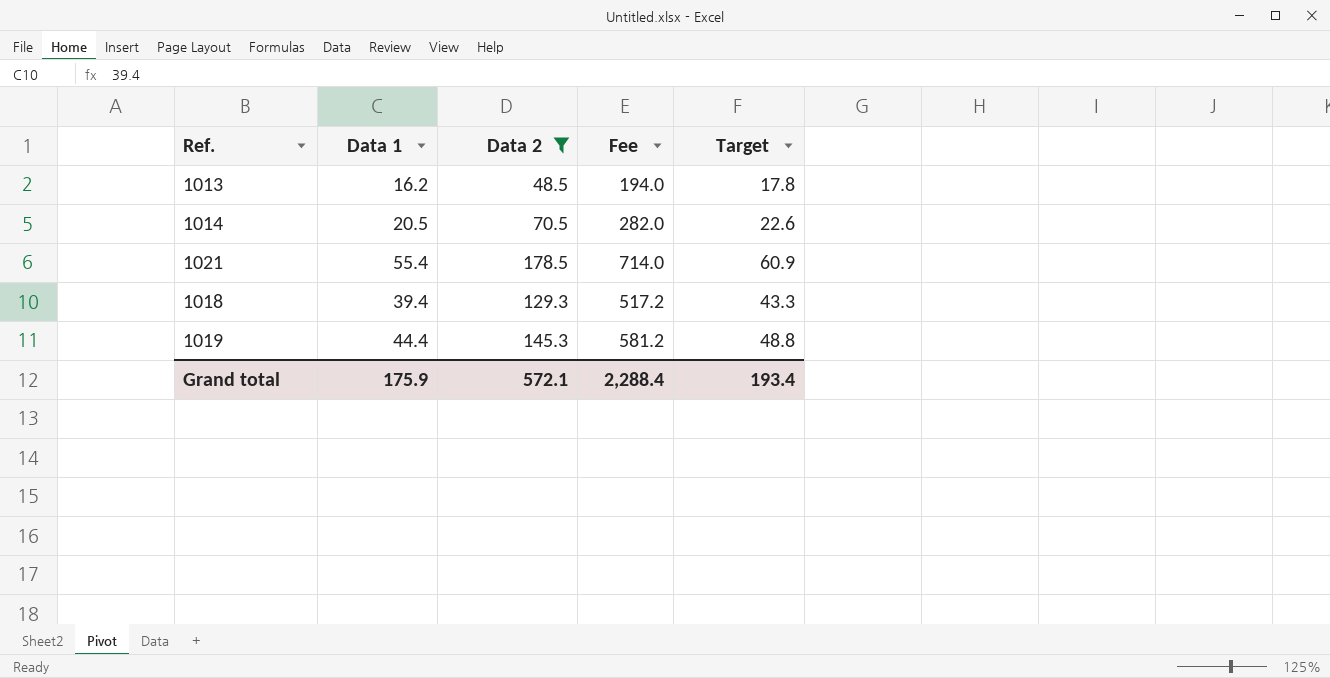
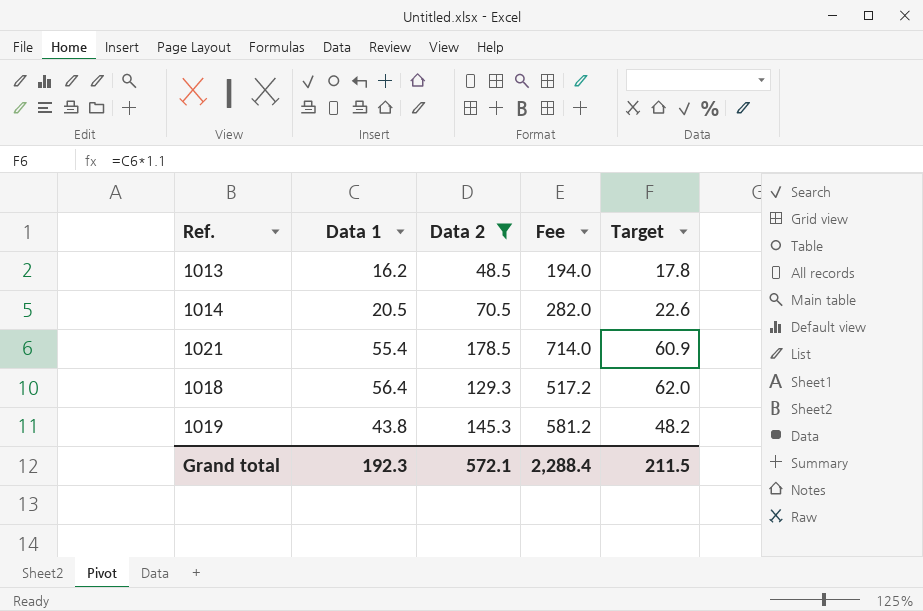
1018 | Data 1: 39.4 -> 56.4
1018 | Target: 43.3 -> 62.0
1019 | Data 1: 44.4 -> 43.8
1019 | Target: 48.8 -> 48.2
Grand total | Data 1: 175.9 -> 192.3
Grand total | Target: 193.4 -> 211.5

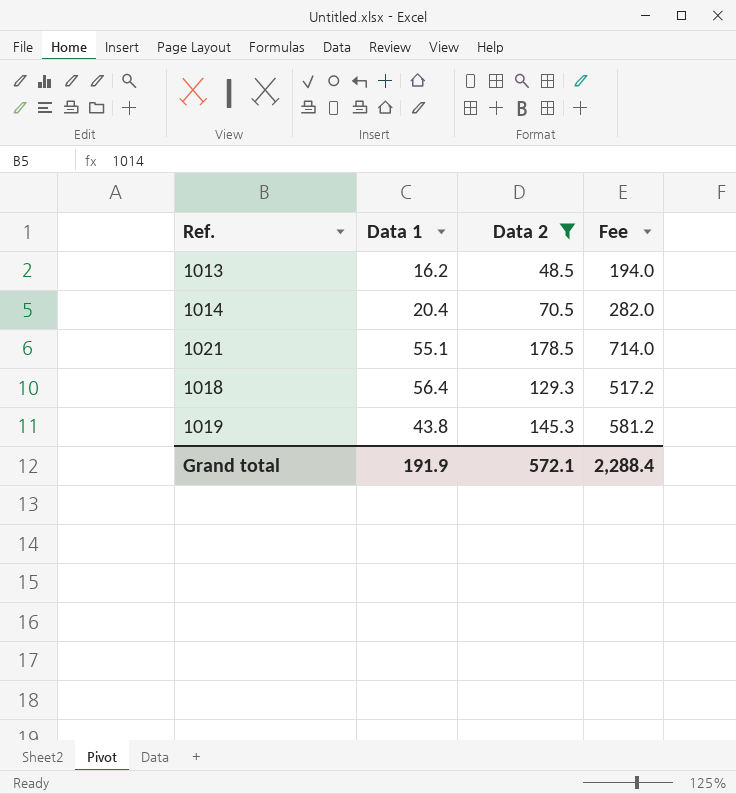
column Target | formula: [Data 1] * 1.1 -> none
1014 | Data 1: 20.5 -> 20.4
1021 | Data 1: 55.4 -> 55.1
Grand total | Data 1: 192.3 -> 191.9

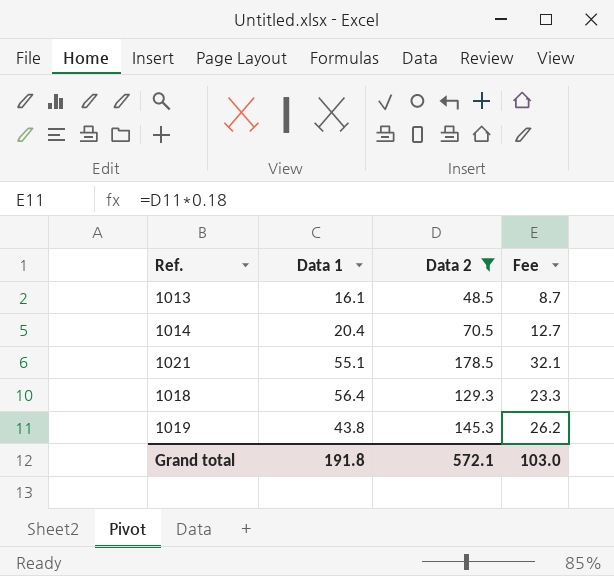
column Fee | formula: [Data 2] * 4 -> [Data 2] * 0.18
1013 | Data 1: 16.2 -> 16.1
Grand total | Data 1: 191.9 -> 191.8
Grand total | Fee: 2,288.4 -> 103.0

